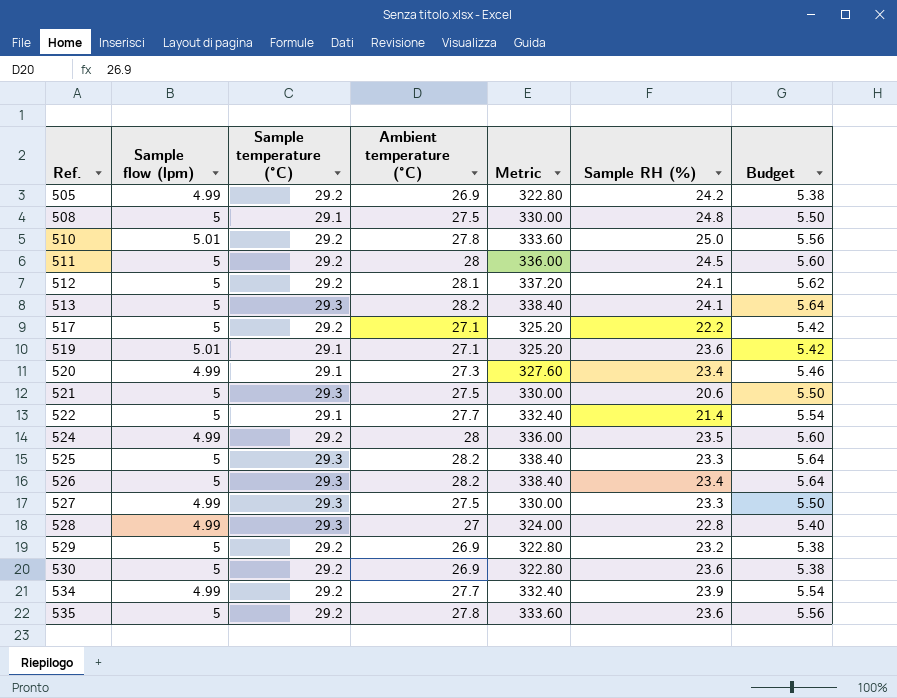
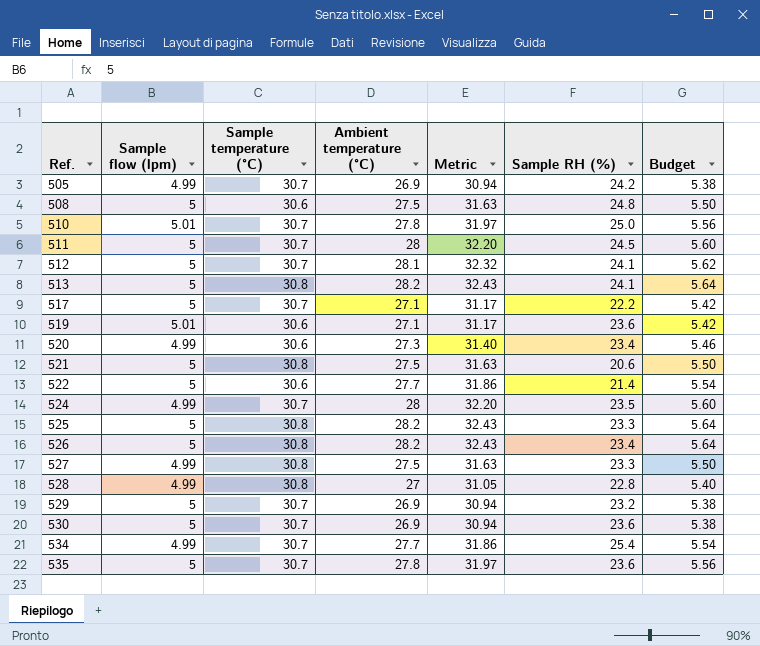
column Metric | formula: [Ambient temperature (°C)] * 12 -> [Ambient temperature (°C)] * 1.15
505 | Sample temperature (°C): 29.2 -> 30.7
508 | Sample temperature (°C): 29.1 -> 30.6
510 | Sample temperature (°C): 29.2 -> 30.7
511 | Sample temperature (°C): 29.2 -> 30.7
512 | Sample temperature (°C): 29.2 -> 30.7
513 | Sample temperature (°C): 29.3 -> 30.8
517 | Sample temperature (°C): 29.2 -> 30.7
519 | Sample temperature (°C): 29.1 -> 30.6
520 | Sample temperature (°C): 29.1 -> 30.6
521 | Sample temperature (°C): 29.3 -> 30.8
522 | Sample temperature (°C): 29.1 -> 30.6
524 | Sample temperature (°C): 29.2 -> 30.7
525 | Sample temperature (°C): 29.3 -> 30.8
526 | Sample temperature (°C): 29.3 -> 30.8
527 | Sample temperature (°C): 29.3 -> 30.8
528 | Sample temperature (°C): 29.3 -> 30.8
529 | Sample temperature (°C): 29.2 -> 30.7
530 | Sample temperature (°C): 29.2 -> 30.7
534 | Sample temperature (°C): 29.2 -> 30.7
534 | Sample RH (%): 23.9 -> 25.4
535 | Sample temperature (°C): 29.2 -> 30.7

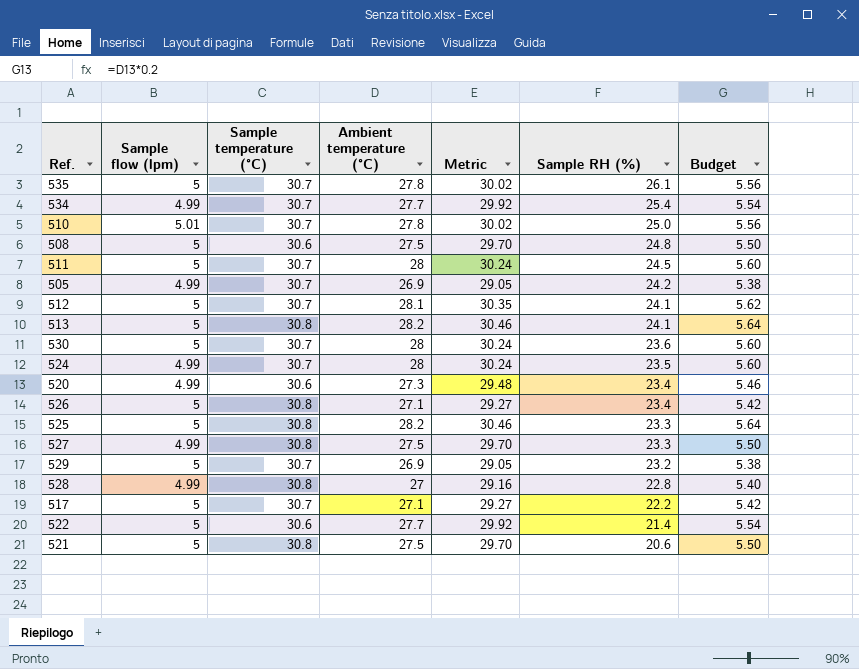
row order: Ref. ascending -> Sample RH (%) descending
column Metric | formula: [Ambient temperature (°C)] * 1.15 -> [Ambient temperature (°C)] * 1.08
row 519: 5.01 | 30.6 | 27.1 | 31.17 | 23.6 | 5.42 -> none
535 | Sample RH (%): 23.6 -> 26.1
530 | Ambient temperature (°C): 26.9 -> 28
530 | Budget: 5.38 -> 5.60
526 | Ambient temperature (°C): 28.2 -> 27.1
526 | Budget: 5.64 -> 5.42

